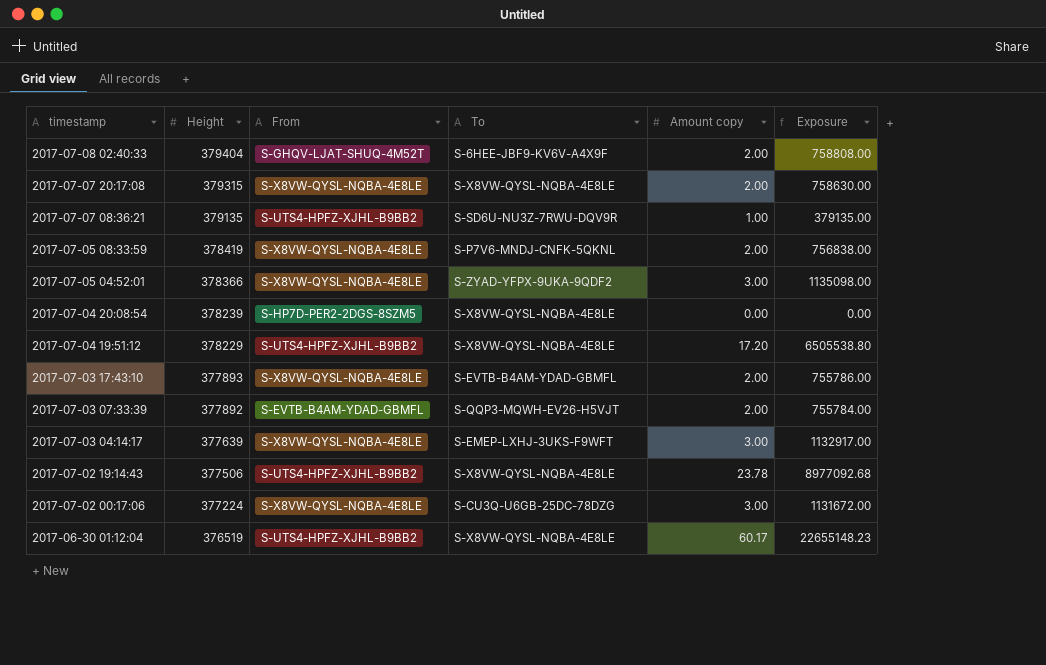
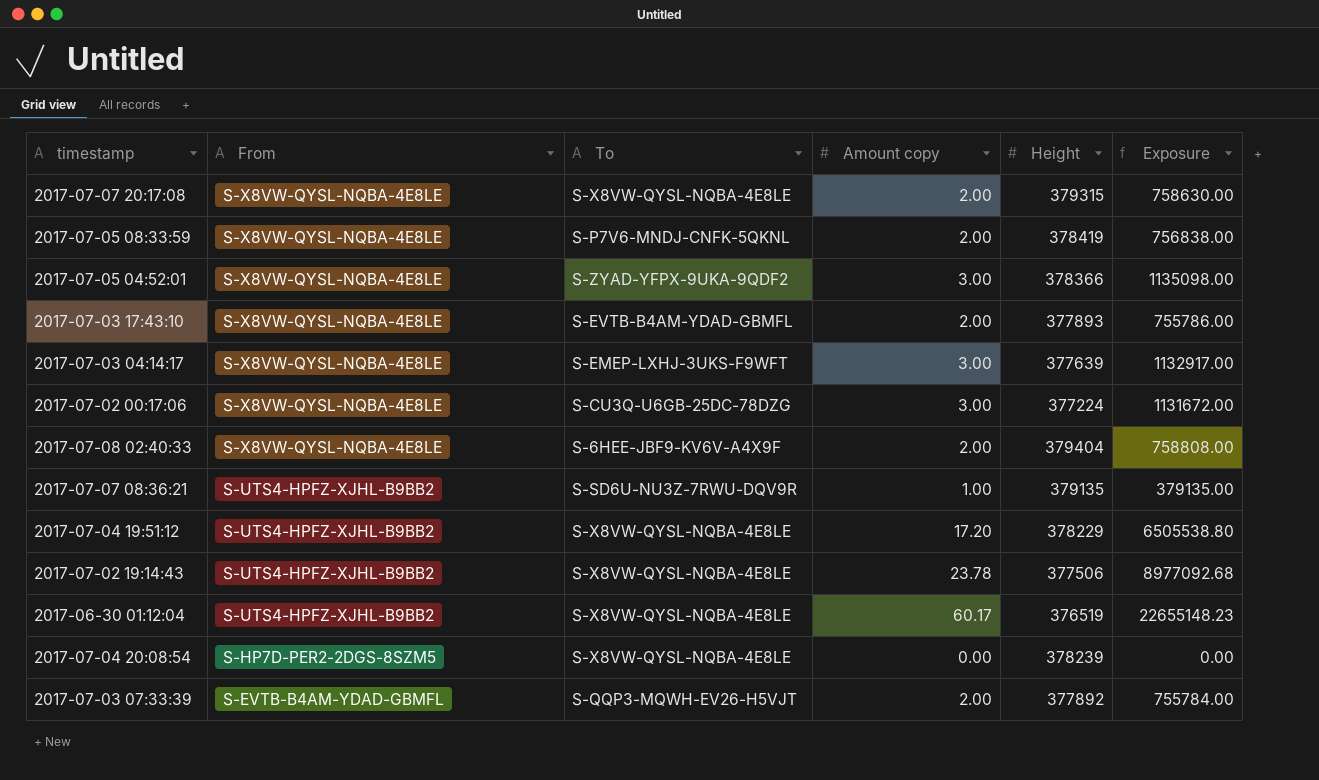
row order: timestamp descending -> From descending
column Height | position: 2 -> 5
2017-07-08 02:40:33 | From: S-GHQV-LJAT-SHUQ-4M52T -> S-X8VW-QYSL-NQBA-4E8LE

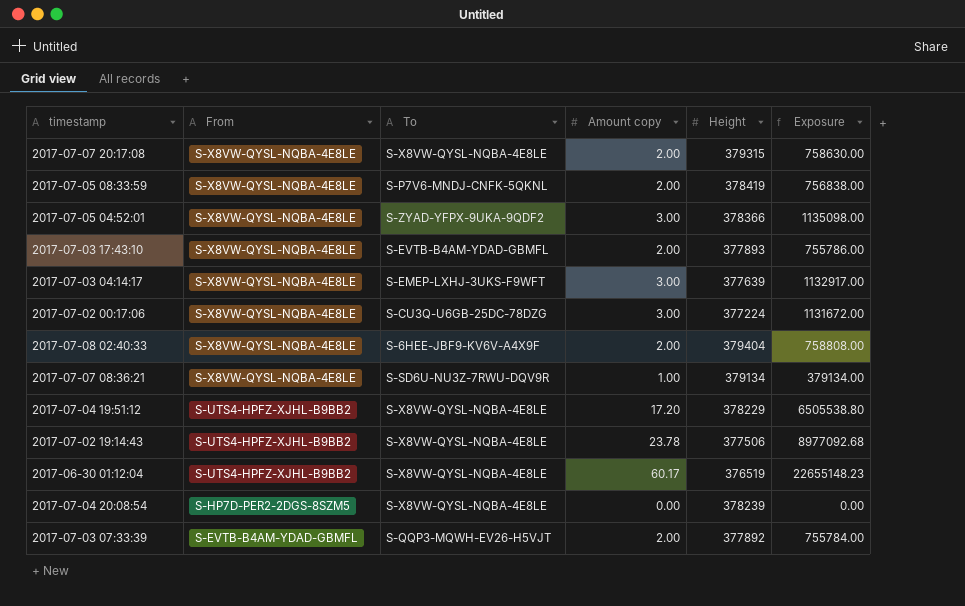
2017-07-07 08:36:21 | From: S-UTS4-HPFZ-XJHL-B9BB2 -> S-X8VW-QYSL-NQBA-4E8LE
2017-07-07 08:36:21 | Height: 379135 -> 379134
2017-07-07 08:36:21 | Exposure: 379135.00 -> 379134.00

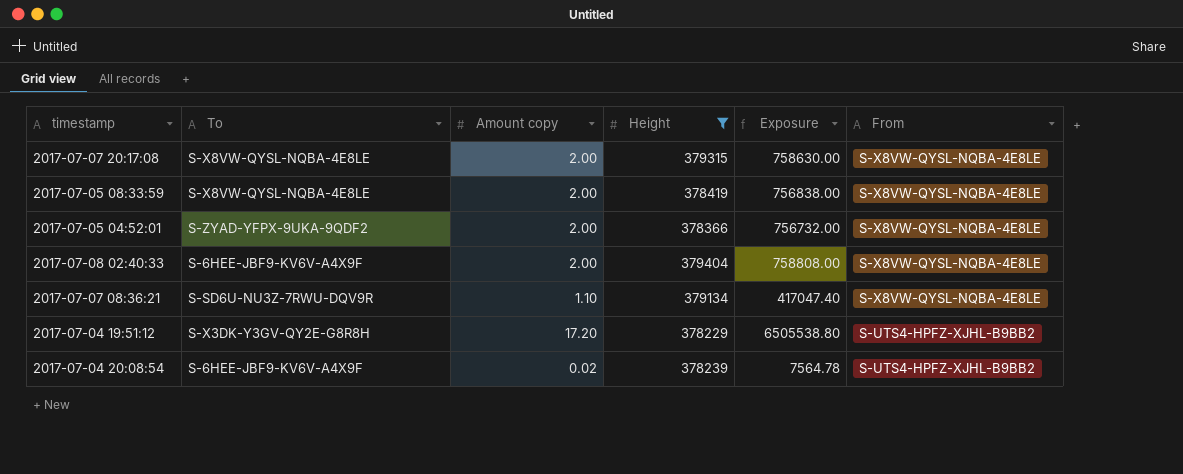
filter: none -> Height >= 378229
column From | position: 2 -> 6
2017-07-05 08:33:59 | To: S-P7V6-MNDJ-CNFK-5QKNL -> S-X8VW-QYSL-NQBA-4E8LE
2017-07-05 04:52:01 | Amount copy: 3.00 -> 2.00
2017-07-05 04:52:01 | Exposure: 1135098.00 -> 756732.00
2017-07-07 08:36:21 | Amount copy: 1.00 -> 1.10
2017-07-07 08:36:21 | Exposure: 379134.00 -> 417047.40
2017-07-04 19:51:12 | To: S-X8VW-QYSL-NQBA-4E8LE -> S-X3DK-Y3GV-QY2E-G8R8H
2017-07-04 20:08:54 | To: S-X8VW-QYSL-NQBA-4E8LE -> S-6HEE-JBF9-KV6V-A4X9F
2017-07-04 20:08:54 | Amount copy: 0.00 -> 0.02
2017-07-04 20:08:54 | Exposure: 0.00 -> 7564.78
2017-07-04 20:08:54 | From: S-HP7D-PER2-2DGS-8SZM5 -> S-UTS4-HPFZ-XJHL-B9BB2

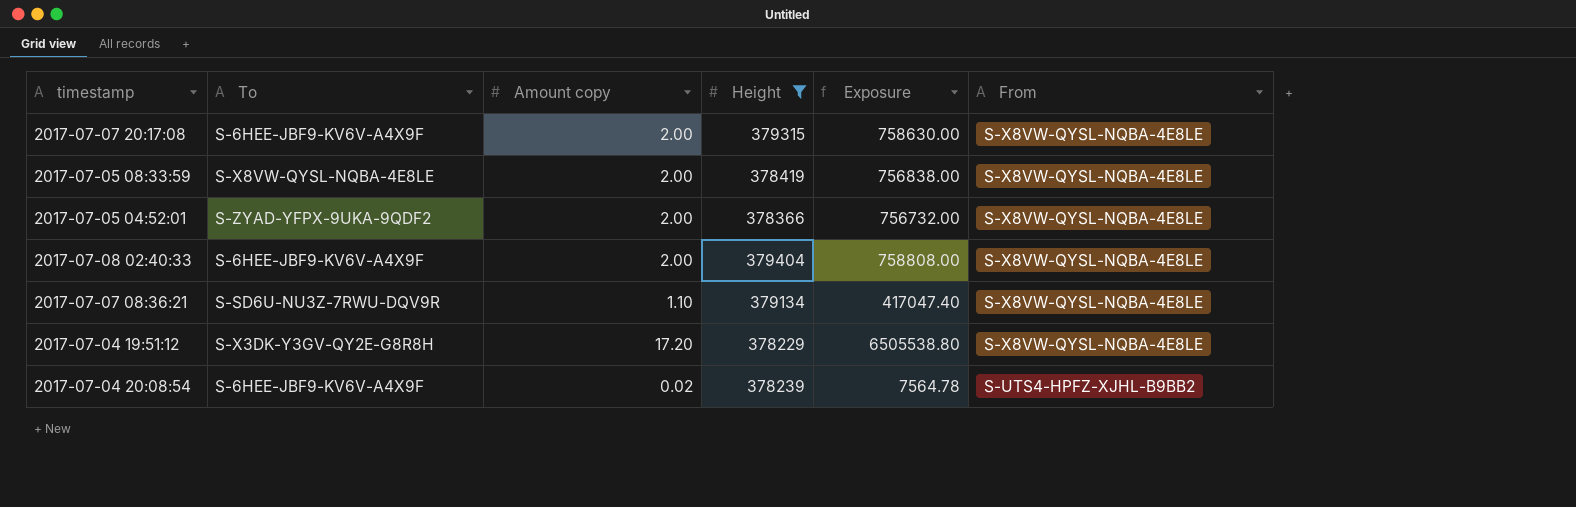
2017-07-07 20:17:08 | To: S-X8VW-QYSL-NQBA-4E8LE -> S-6HEE-JBF9-KV6V-A4X9F
2017-07-04 19:51:12 | From: S-UTS4-HPFZ-XJHL-B9BB2 -> S-X8VW-QYSL-NQBA-4E8LE

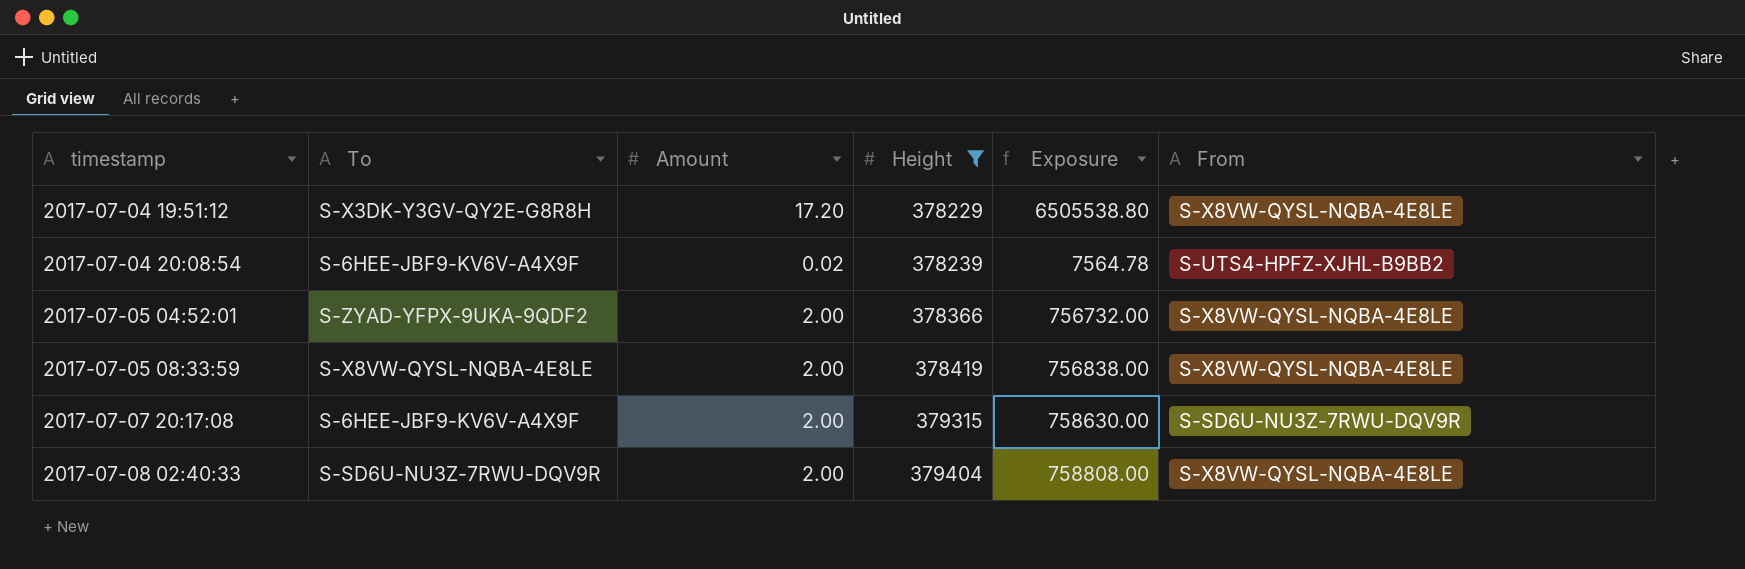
row order: From descending -> timestamp ascending
column name: Amount copy -> Amount
row 2017-07-07 08:36:21: S-SD6U-NU3Z-7RWU-DQV9R | 1.10 | 379134 | 417047.40 | S-X8VW-QYSL-NQBA-4E8LE -> none
2017-07-07 20:17:08 | From: S-X8VW-QYSL-NQBA-4E8LE -> S-SD6U-NU3Z-7RWU-DQV9R
2017-07-08 02:40:33 | To: S-6HEE-JBF9-KV6V-A4X9F -> S-SD6U-NU3Z-7RWU-DQV9R

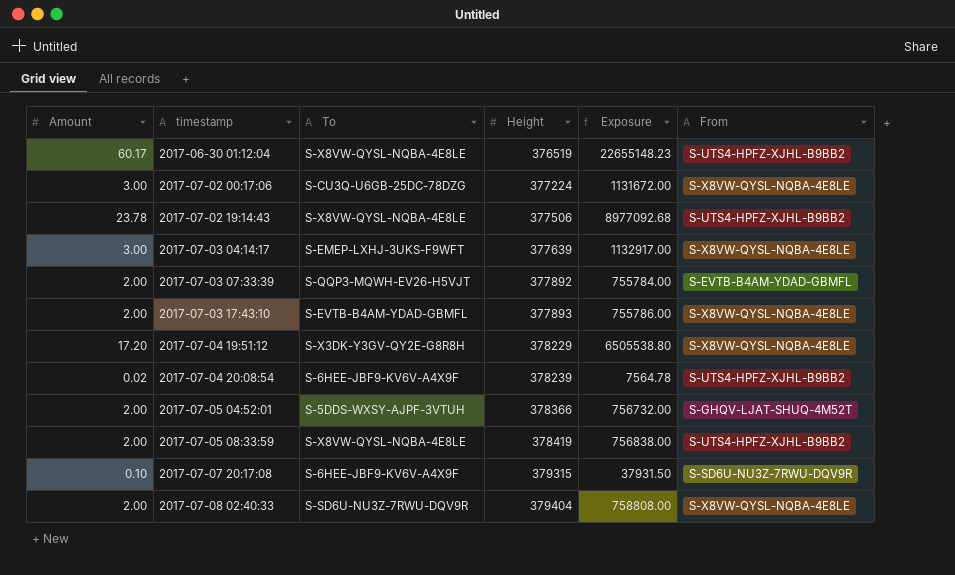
filter: Height >= 378229 -> none
column Amount | position: 3 -> 1
2017-07-05 04:52:01 | To: S-ZYAD-YFPX-9UKA-9QDF2 -> S-5DDS-WXSY-AJPF-3VTUH
2017-07-05 04:52:01 | From: S-X8VW-QYSL-NQBA-4E8LE -> S-GHQV-LJAT-SHUQ-4M52T
2017-07-05 08:33:59 | From: S-X8VW-QYSL-NQBA-4E8LE -> S-UTS4-HPFZ-XJHL-B9BB2
2017-07-07 20:17:08 | Amount: 2.00 -> 0.10
2017-07-07 20:17:08 | Exposure: 758630.00 -> 37931.50

